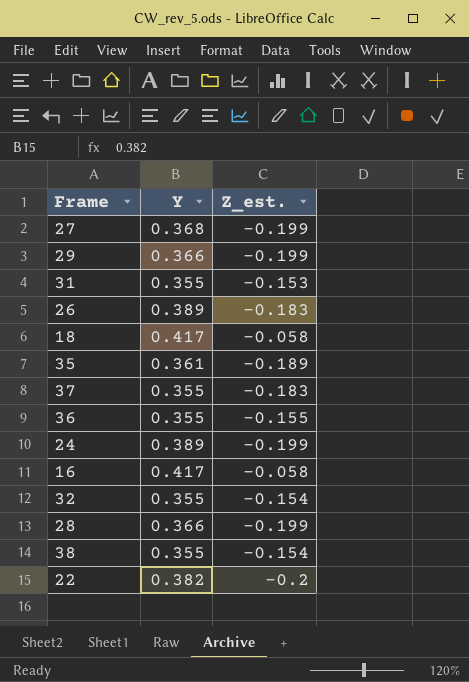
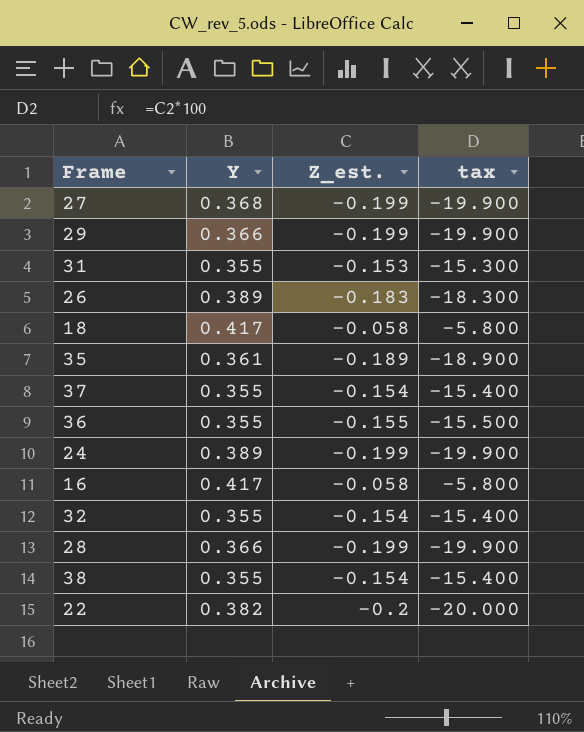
column tax | formula: none -> [Z_est.] * 100
37 | Z_est.: -0.183 -> -0.154

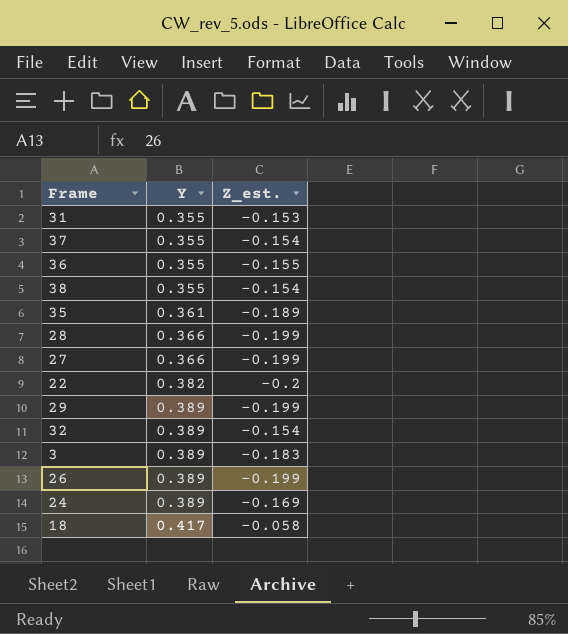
row order: none -> Y ascending
column tax | formula: [Z_est.] * 100 -> none
row 16: 0.417 | -0.058 | -5.800 -> none
27 | Y: 0.368 -> 0.366
29 | Y: 0.366 -> 0.389
32 | Y: 0.355 -> 0.389
row 3: none -> 0.389 | -0.183
26 | Z_est.: -0.183 -> -0.199
24 | Z_est.: -0.199 -> -0.169

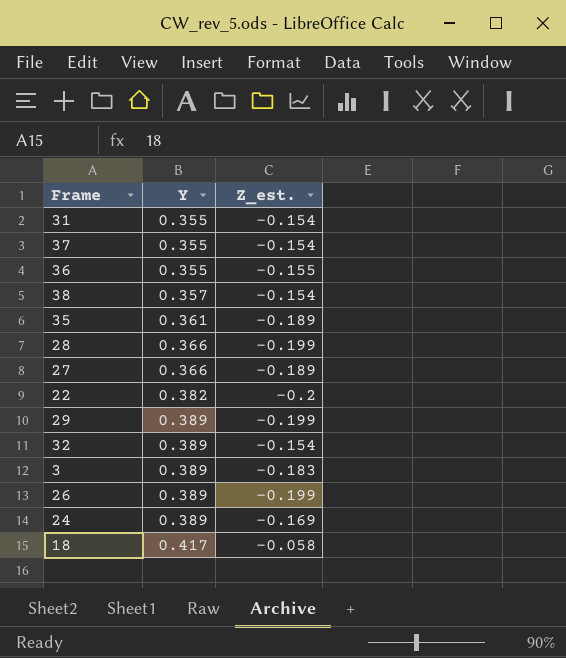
31 | Z_est.: -0.153 -> -0.154
38 | Y: 0.355 -> 0.357
27 | Z_est.: -0.199 -> -0.189

